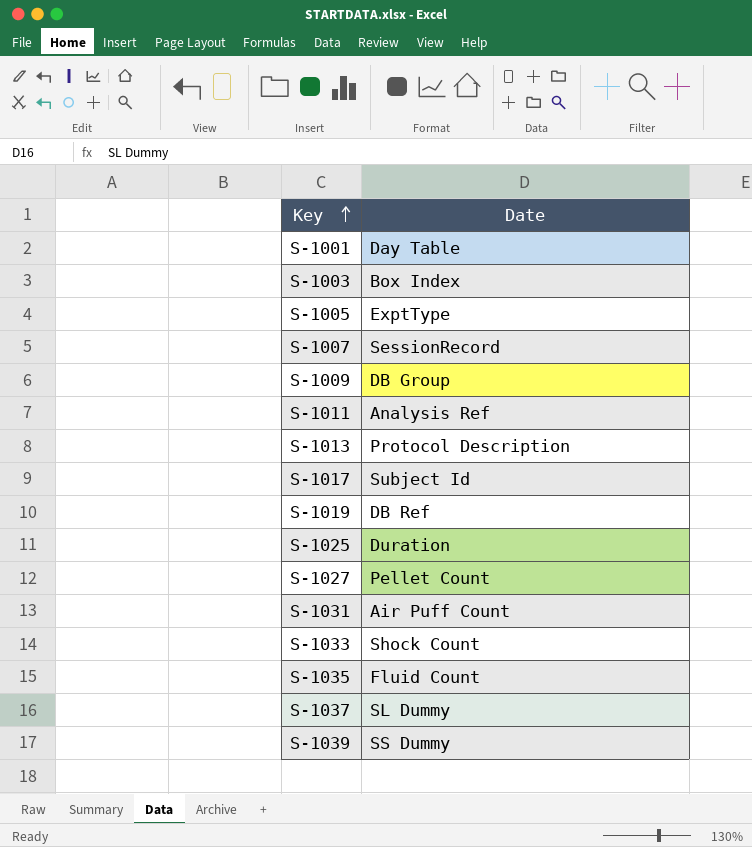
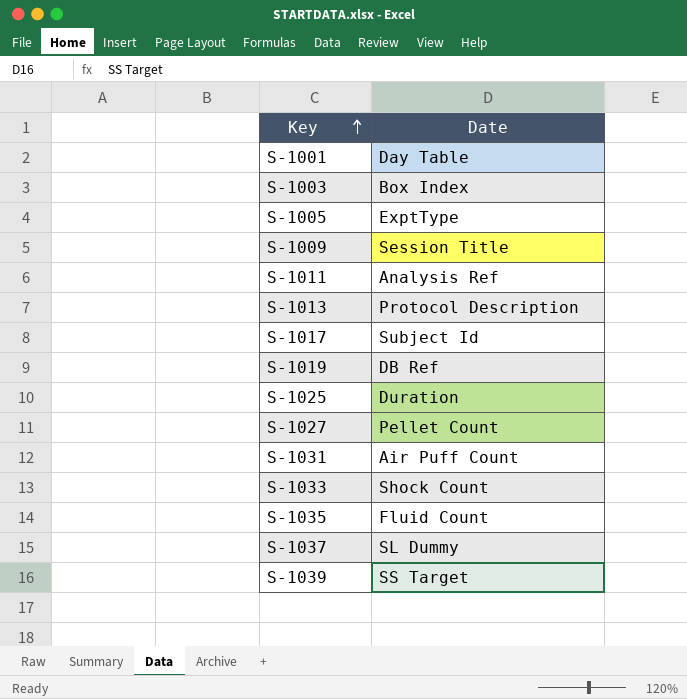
row S-1007: SessionRecord -> none
S-1009 | Date: DB Group -> Session Title
S-1039 | Date: SS Dummy -> SS Target

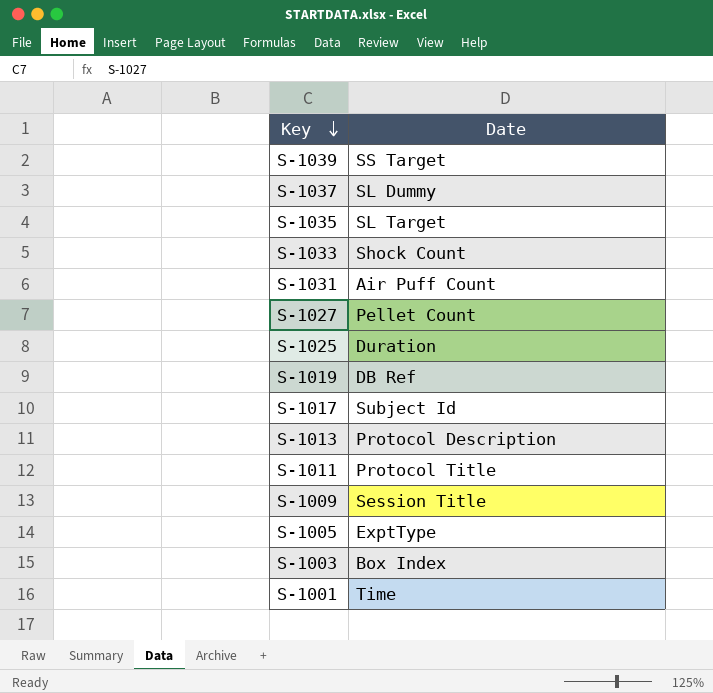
row order: Key ascending -> Key descending
S-1035 | Date: Fluid Count -> SL Target
S-1011 | Date: Analysis Ref -> Protocol Title
S-1001 | Date: Day Table -> Time

